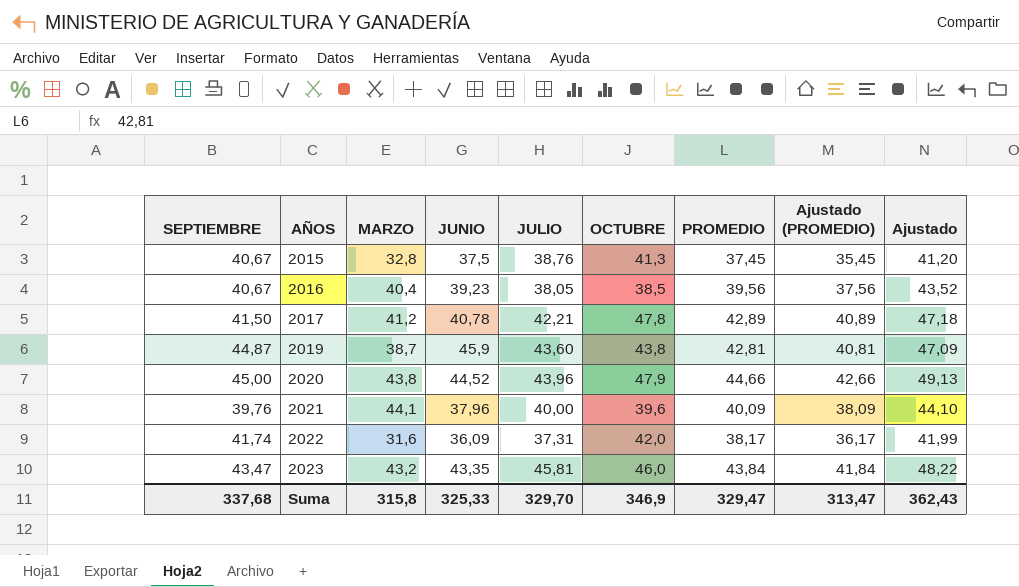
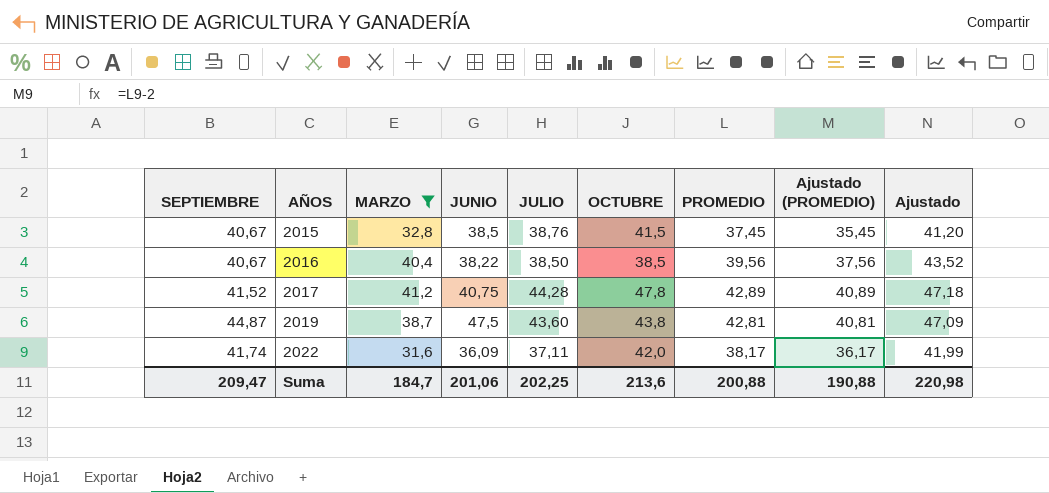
filter: none -> MARZO <= 41,2
2015 | JUNIO: 37,5 -> 38,5
2015 | OCTUBRE: 41,3 -> 41,5
2016 | JUNIO: 39,23 -> 38,22
2016 | JULIO: 38,05 -> 38,50
2017 | SEPTIEMBRE: 41,50 -> 41,52
2017 | JUNIO: 40,78 -> 40,75
2017 | JULIO: 42,21 -> 44,28
2019 | JUNIO: 45,9 -> 47,5
2022 | JULIO: 37,31 -> 37,11
Suma | SEPTIEMBRE: 337,68 -> 209,47
Suma | MARZO: 315,8 -> 184,7
Suma | JUNIO: 325,33 -> 201,06
Suma | JULIO: 329,70 -> 202,25
Suma | OCTUBRE: 346,9 -> 213,6
Suma | PROMEDIO: 329,47 -> 200,88
Suma | Ajustado (PROMEDIO): 313,47 -> 190,88
Suma | Ajustado: 362,43 -> 220,98

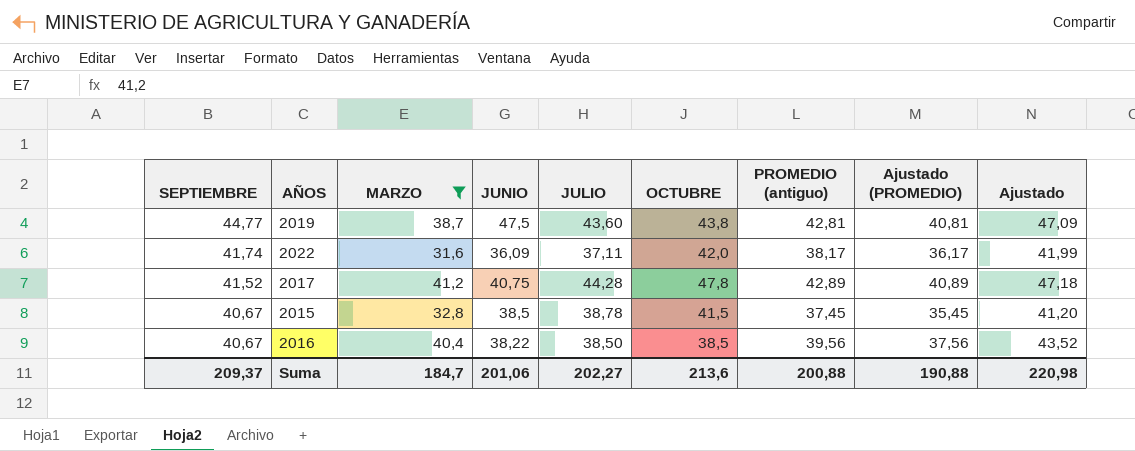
row order: AÑOS ascending -> SEPTIEMBRE descending
column name: PROMEDIO -> PROMEDIO (antiguo)
2019 | SEPTIEMBRE: 44,87 -> 44,77
2015 | JULIO: 38,76 -> 38,78
Suma | SEPTIEMBRE: 209,47 -> 209,37
Suma | JULIO: 202,25 -> 202,27

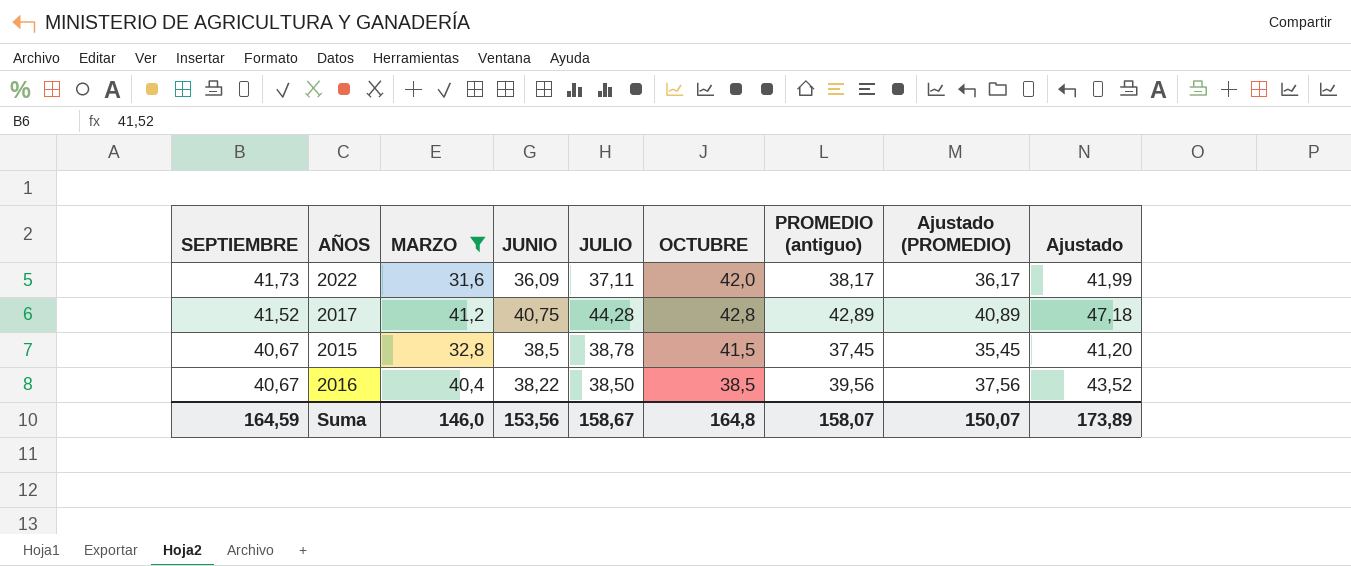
row 2019: 44,77 | 38,7 | 47,5 | 43,60 | 43,8 | 42,81 | 40,81 | 47,09 -> none
2022 | SEPTIEMBRE: 41,74 -> 41,73
2017 | OCTUBRE: 47,8 -> 42,8
Suma | SEPTIEMBRE: 209,37 -> 164,59
Suma | MARZO: 184,7 -> 146,0
Suma | JUNIO: 201,06 -> 153,56
Suma | JULIO: 202,27 -> 158,67
Suma | OCTUBRE: 213,6 -> 164,8
Suma | PROMEDIO (antiguo): 200,88 -> 158,07
Suma | Ajustado (PROMEDIO): 190,88 -> 150,07
Suma | Ajustado: 220,98 -> 173,89

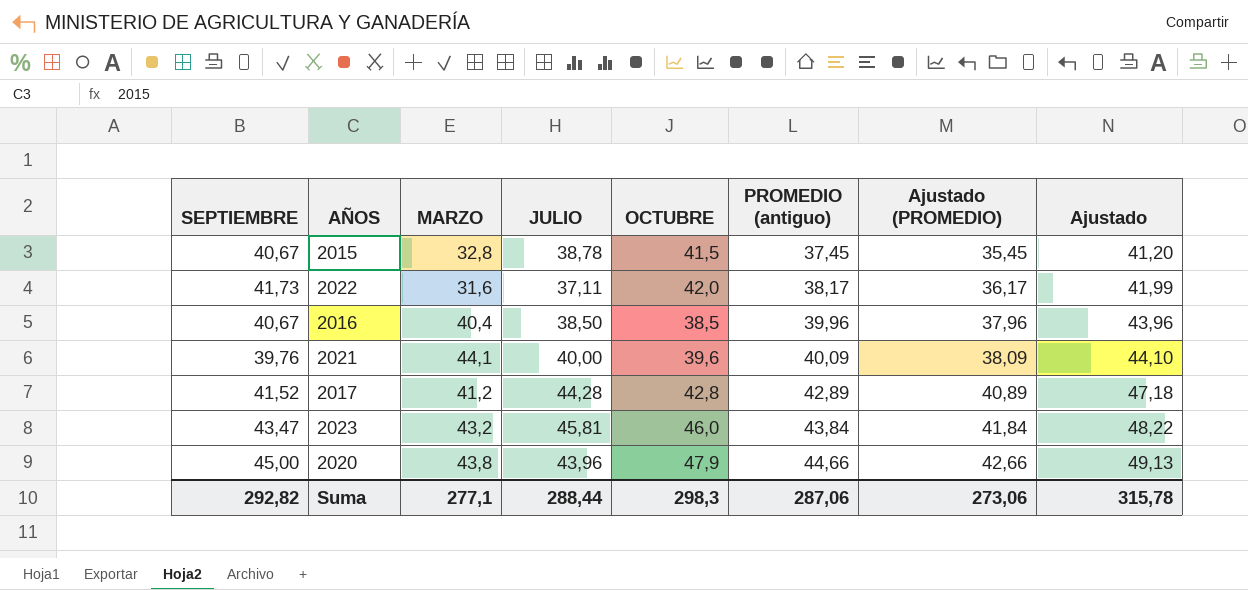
filter: MARZO <= 41,2 -> none
row order: SEPTIEMBRE descending -> PROMEDIO (antiguo) ascending
column JUNIO | position: 4 -> none
2016 | PROMEDIO (antiguo): 39,56 -> 39,96
2016 | Ajustado (PROMEDIO): 37,56 -> 37,96
2016 | Ajustado: 43,52 -> 43,96
Suma | SEPTIEMBRE: 164,59 -> 292,82
Suma | MARZO: 146,0 -> 277,1
Suma | JULIO: 158,67 -> 288,44
Suma | OCTUBRE: 164,8 -> 298,3
Suma | PROMEDIO (antiguo): 158,07 -> 287,06
Suma | Ajustado (PROMEDIO): 150,07 -> 273,06
Suma | Ajustado: 173,89 -> 315,78

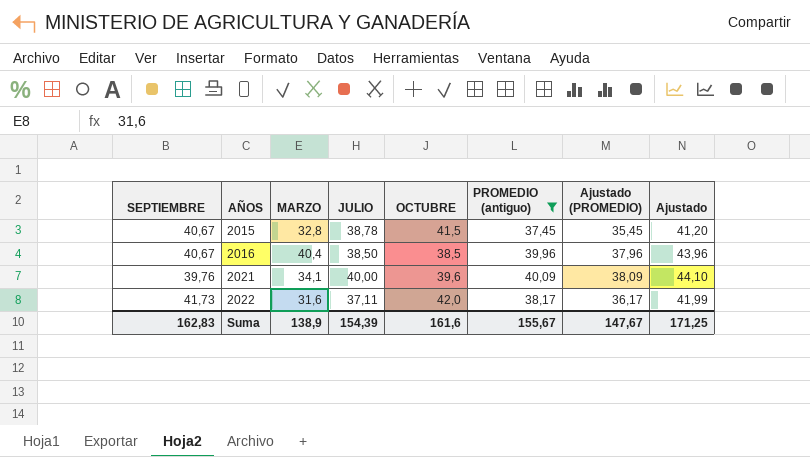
filter: none -> PROMEDIO (antiguo) <= 40,09
row order: PROMEDIO (antiguo) ascending -> AÑOS ascending
2021 | MARZO: 44,1 -> 34,1
Suma | SEPTIEMBRE: 292,82 -> 162,83
Suma | MARZO: 277,1 -> 138,9
Suma | JULIO: 288,44 -> 154,39
Suma | OCTUBRE: 298,3 -> 161,6
Suma | PROMEDIO (antiguo): 287,06 -> 155,67
Suma | Ajustado (PROMEDIO): 273,06 -> 147,67
Suma | Ajustado: 315,78 -> 171,25

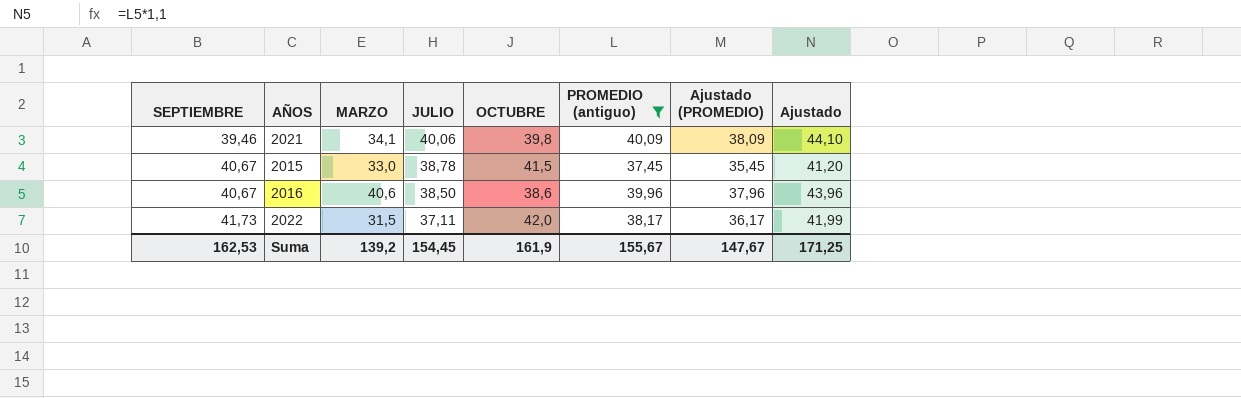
row order: AÑOS ascending -> SEPTIEMBRE ascending
2021 | SEPTIEMBRE: 39,76 -> 39,46
2021 | JULIO: 40,00 -> 40,06
2021 | OCTUBRE: 39,6 -> 39,8
2015 | MARZO: 32,8 -> 33,0
2016 | MARZO: 40,4 -> 40,6
2016 | OCTUBRE: 38,5 -> 38,6
2022 | MARZO: 31,6 -> 31,5
Suma | SEPTIEMBRE: 162,83 -> 162,53
Suma | MARZO: 138,9 -> 139,2
Suma | JULIO: 154,39 -> 154,45
Suma | OCTUBRE: 161,6 -> 161,9

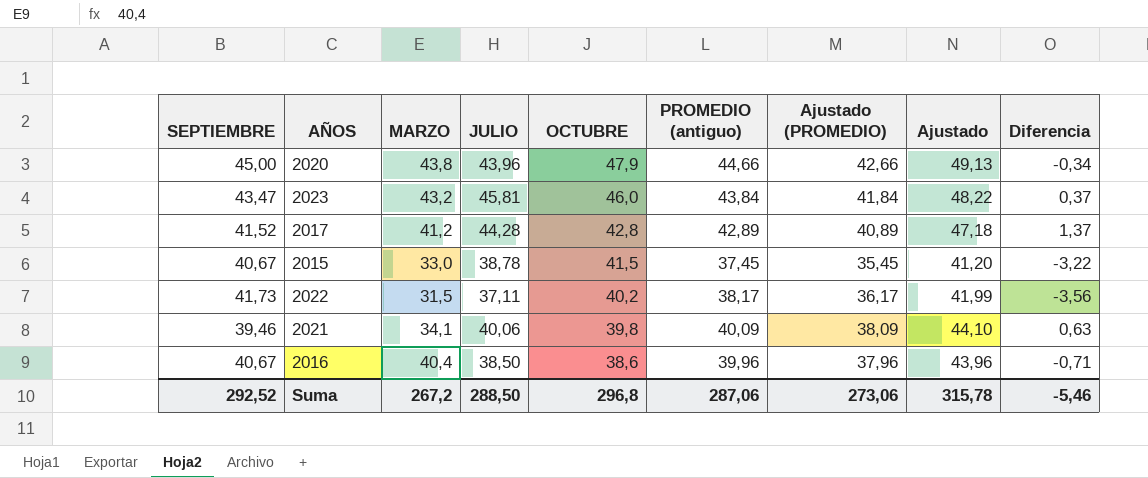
filter: PROMEDIO (antiguo) <= 40,09 -> none
row order: SEPTIEMBRE ascending -> OCTUBRE descending
column Diferencia | formula: none -> [PROMEDIO (antiguo)] - [SEPTIEMBRE]
2022 | OCTUBRE: 42,0 -> 40,2
2016 | MARZO: 40,6 -> 40,4
Suma | SEPTIEMBRE: 162,53 -> 292,52
Suma | MARZO: 139,2 -> 267,2
Suma | JULIO: 154,45 -> 288,50
Suma | OCTUBRE: 161,9 -> 296,8
Suma | PROMEDIO (antiguo): 155,67 -> 287,06
Suma | Ajustado (PROMEDIO): 147,67 -> 273,06
Suma | Ajustado: 171,25 -> 315,78

